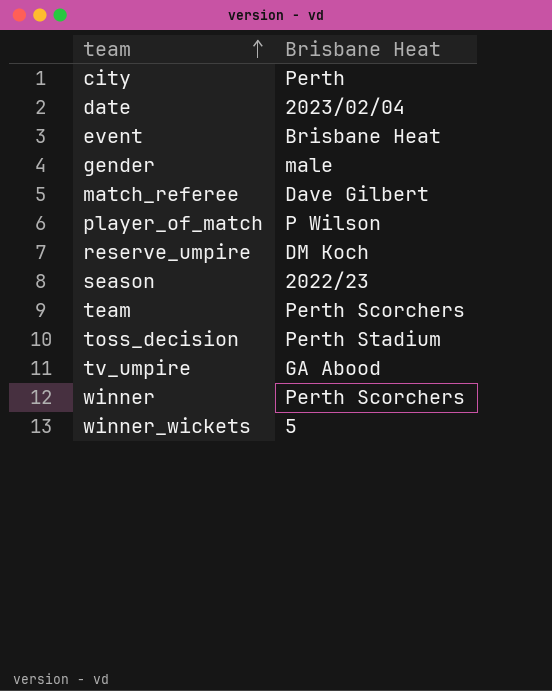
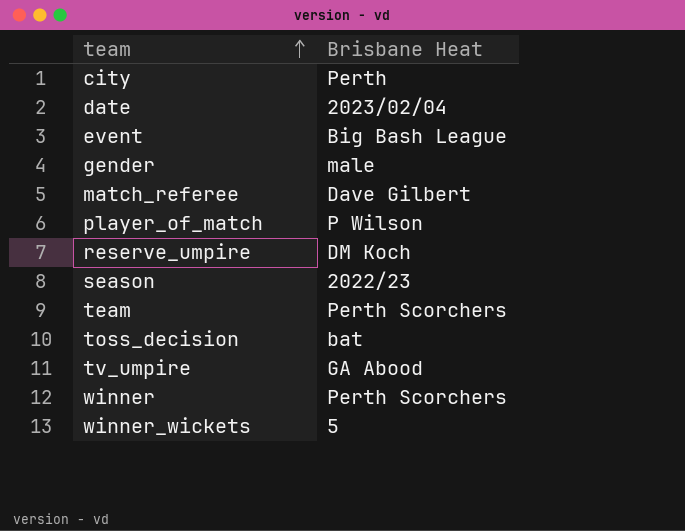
event | Brisbane Heat: Brisbane Heat -> Big Bash League
toss_decision | Brisbane Heat: Perth Stadium -> bat

